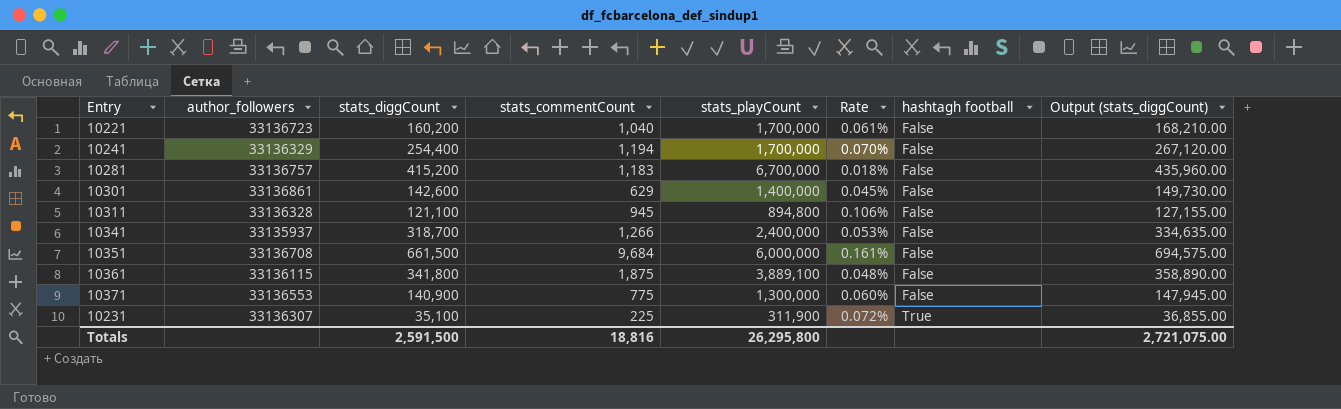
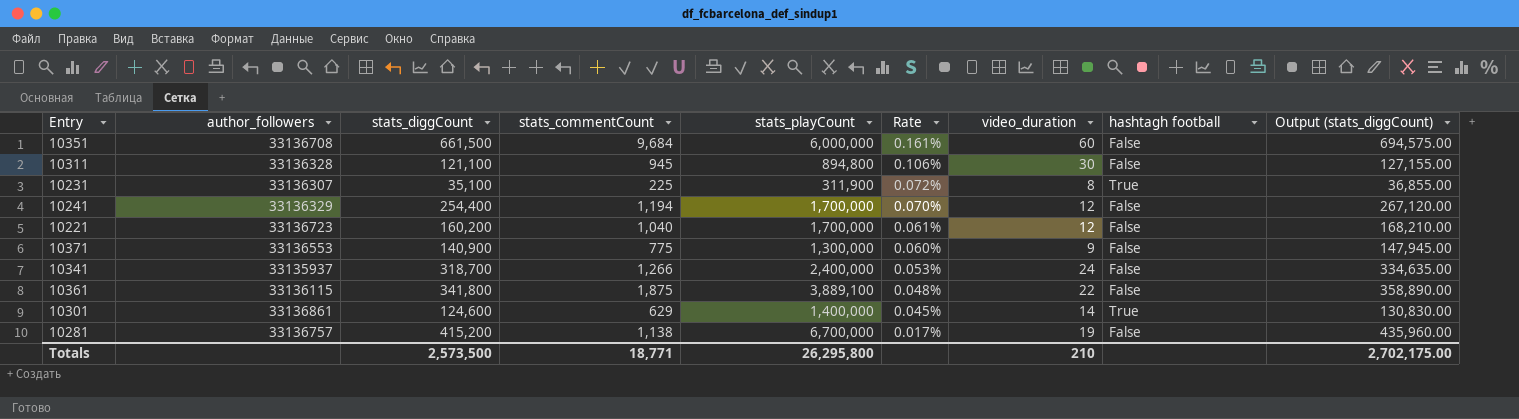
row order: hashtagh football ascending -> Rate descending
column video_duration | position: none -> 7
10301 | stats_diggCount: 142,600 -> 124,600
10301 | hashtagh football: False -> True
10301 | Output (stats_diggCount): 149,730.00 -> 130,830.00
10281 | stats_commentCount: 1,183 -> 1,138
10281 | Rate: 0.018% -> 0.017%
Totals | stats_diggCount: 2,591,500 -> 2,573,500
Totals | stats_commentCount: 18,816 -> 18,771
Totals | Output (stats_diggCount): 2,721,075.00 -> 2,702,175.00

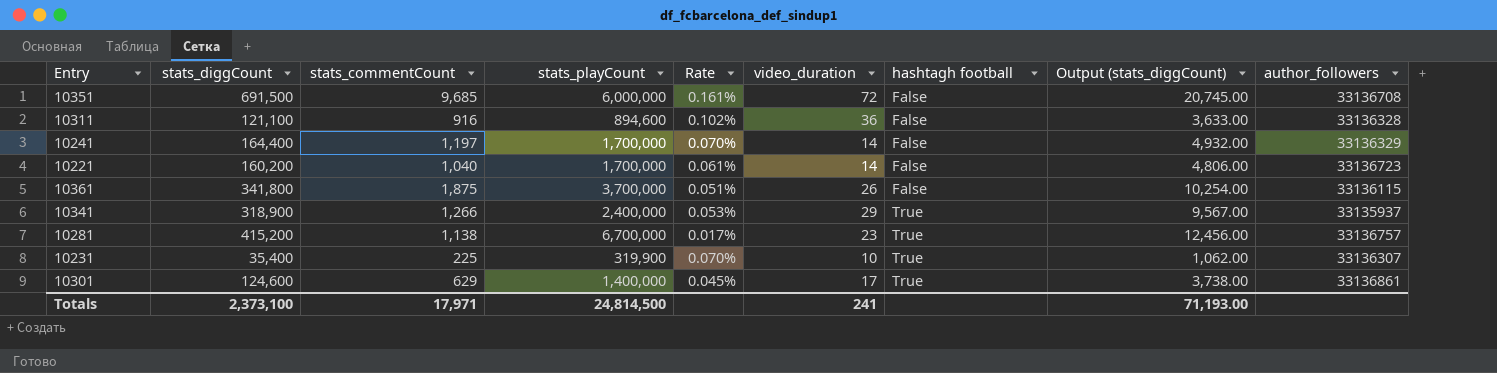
row order: Rate descending -> hashtagh football ascending
column Output (stats_diggCount) | formula: [stats_diggCount] * 1.05 -> [stats_diggCount] * 0.03
column author_followers | position: 2 -> 9
row 10371: 33136553 | 140,900 | 775 | 1,300,000 | 0.060% | 9 | False | 147,945.00 -> none
10351 | stats_diggCount: 661,500 -> 691,500
10351 | stats_commentCount: 9,684 -> 9,685
10351 | video_duration: 60 -> 72
10311 | stats_commentCount: 945 -> 916
10311 | stats_playCount: 894,800 -> 894,600
10311 | Rate: 0.106% -> 0.102%
10311 | video_duration: 30 -> 36
10241 | stats_diggCount: 254,400 -> 164,400
10241 | stats_commentCount: 1,194 -> 1,197
10241 | video_duration: 12 -> 14
10221 | video_duration: 12 -> 14
10361 | stats_playCount: 3,889,100 -> 3,700,000
10361 | Rate: 0.048% -> 0.051%
10361 | video_duration: 22 -> 26
10341 | stats_diggCount: 318,700 -> 318,900
10341 | video_duration: 24 -> 29
10341 | hashtagh football: False -> True
10281 | video_duration: 19 -> 23
10281 | hashtagh football: False -> True
10231 | stats_diggCount: 35,100 -> 35,400
10231 | stats_playCount: 311,900 -> 319,900
10231 | Rate: 0.072% -> 0.070%
10231 | video_duration: 8 -> 10
10301 | video_duration: 14 -> 17
Totals | stats_diggCount: 2,573,500 -> 2,373,100
Totals | stats_commentCount: 18,771 -> 17,971
Totals | stats_playCount: 26,295,800 -> 24,814,500
Totals | video_duration: 210 -> 241
Totals | Output (stats_diggCount): 2,702,175.00 -> 71,193.00

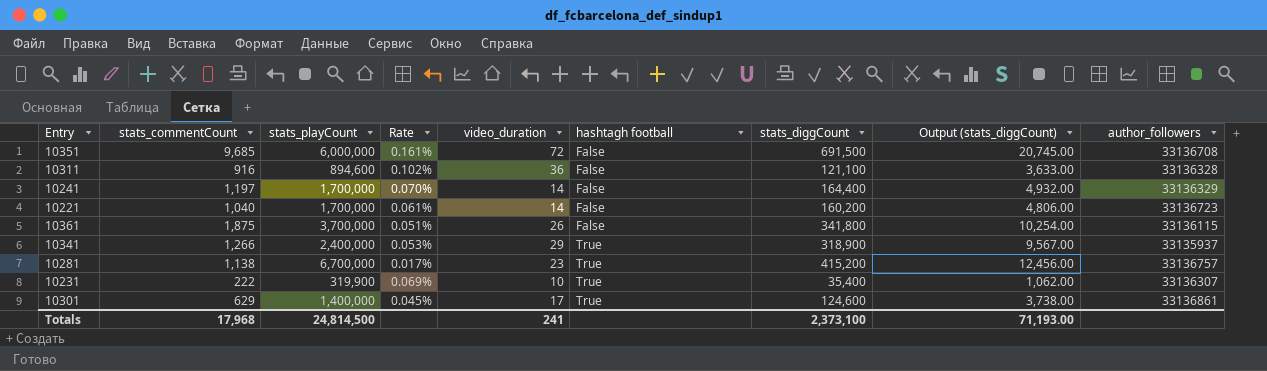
column stats_diggCount | position: 2 -> 7
10231 | stats_commentCount: 225 -> 222
10231 | Rate: 0.070% -> 0.069%
Totals | stats_commentCount: 17,971 -> 17,968

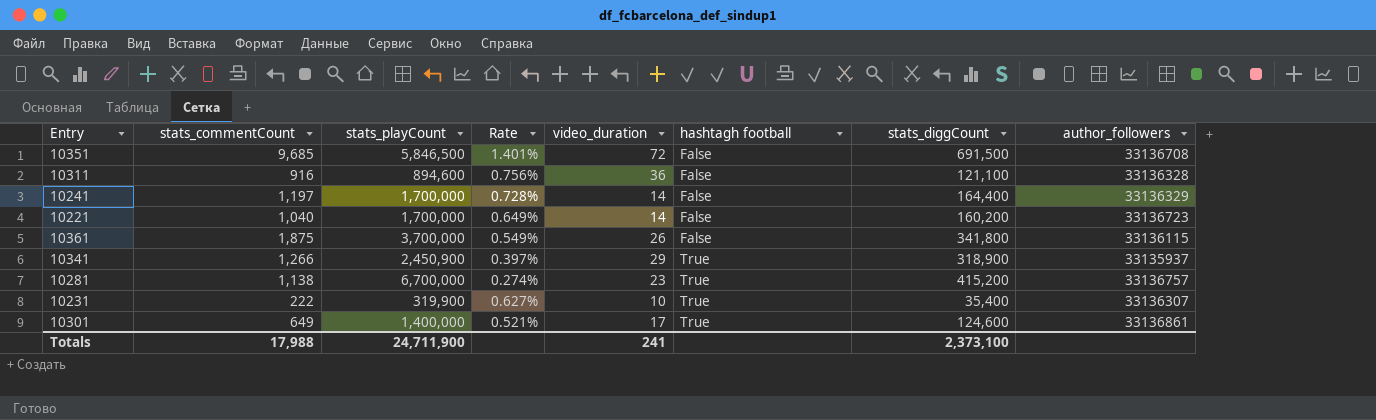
column Output (stats_diggCount) | formula: [stats_diggCount] * 0.03 -> none
column Rate | formula: [stats_commentCount] / [stats_playCount] -> [stats_commentCount] / [stats_diggCount]
10351 | stats_playCount: 6,000,000 -> 5,846,500
10341 | stats_playCount: 2,400,000 -> 2,450,900
10301 | stats_commentCount: 629 -> 649
Totals | stats_commentCount: 17,968 -> 17,988
Totals | stats_playCount: 24,814,500 -> 24,711,900

